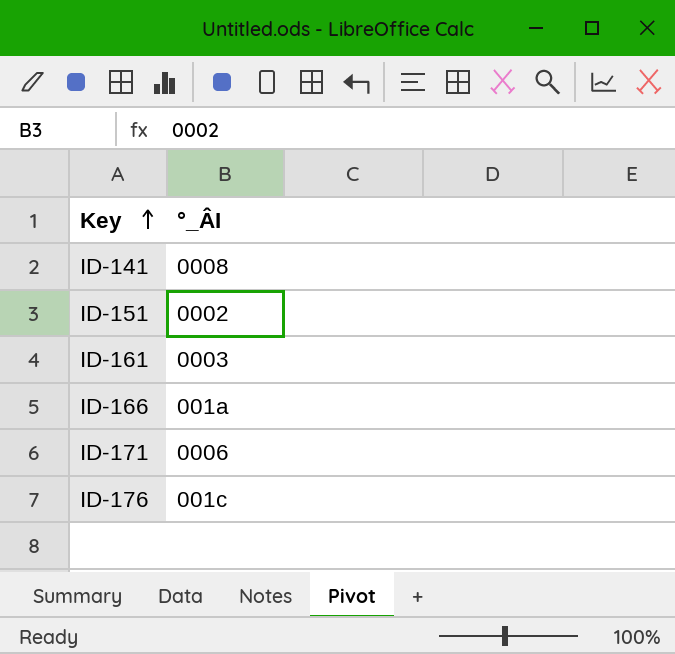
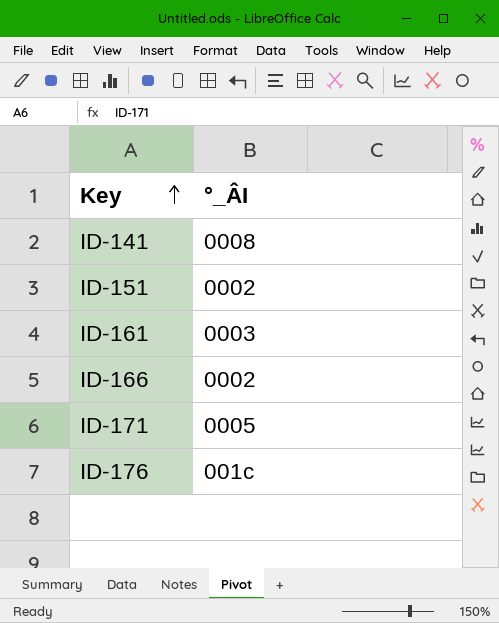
ID-166 | °_ÂI: 001a -> 0002
ID-171 | °_ÂI: 0006 -> 0005

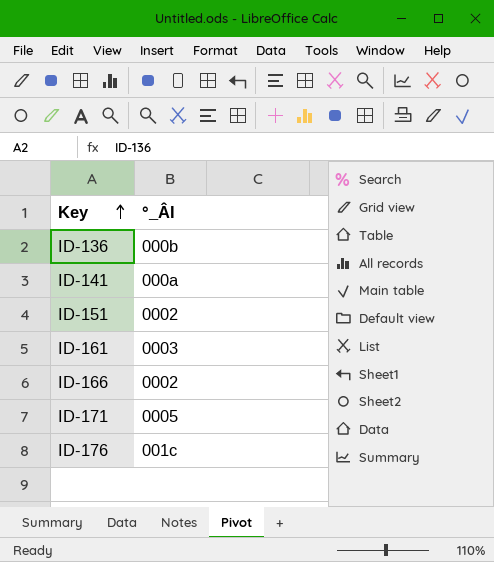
row ID-136: none -> 000b
ID-141 | °_ÂI: 0008 -> 000a

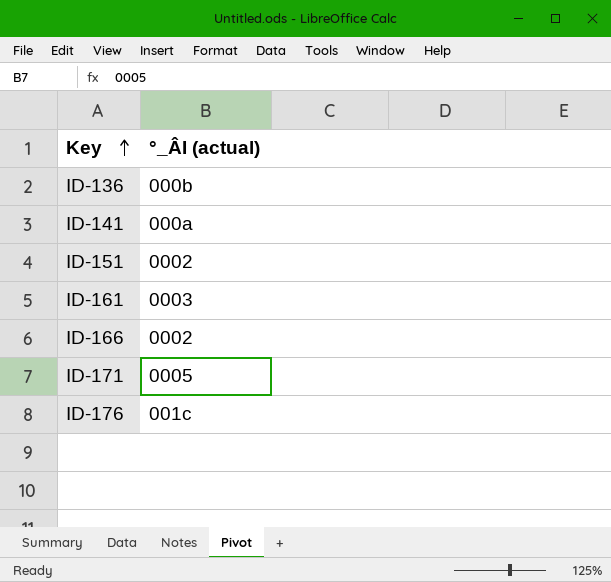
column name: °_ÂI -> °_ÂI (actual)

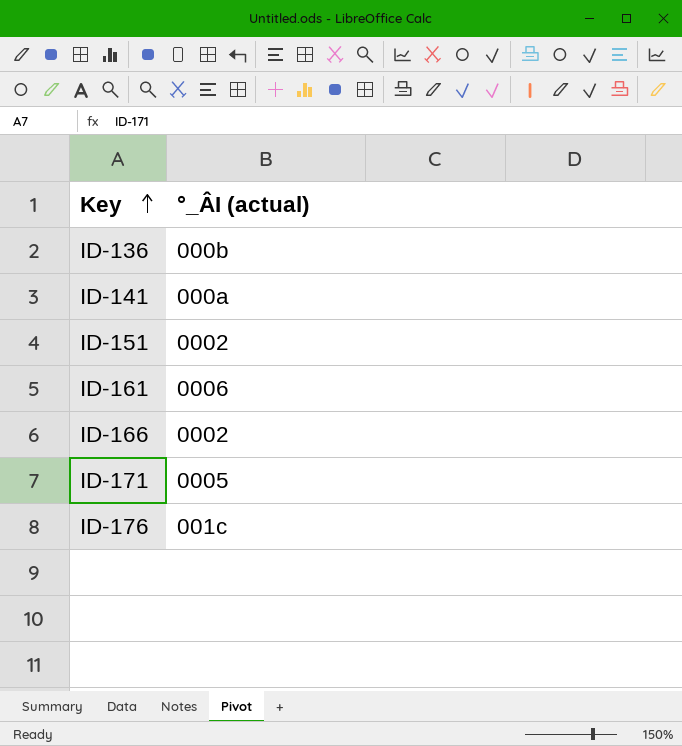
ID-161 | °_ÂI (actual): 0003 -> 0006

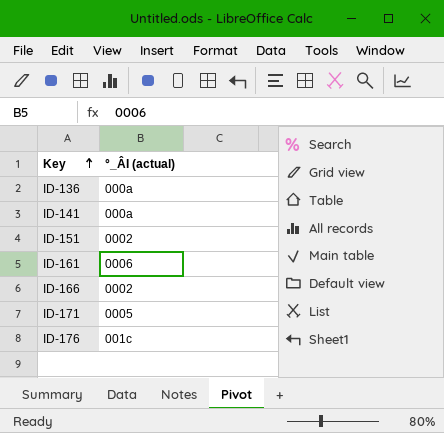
ID-136 | °_ÂI (actual): 000b -> 000a

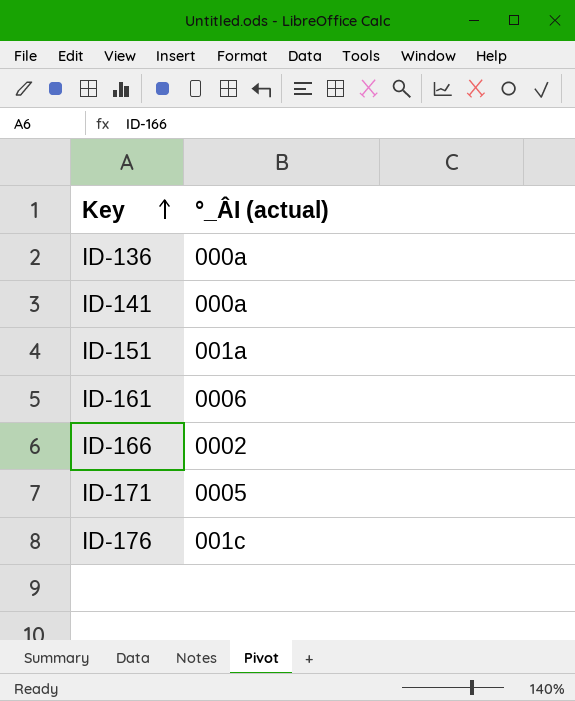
ID-151 | °_ÂI (actual): 0002 -> 001a

